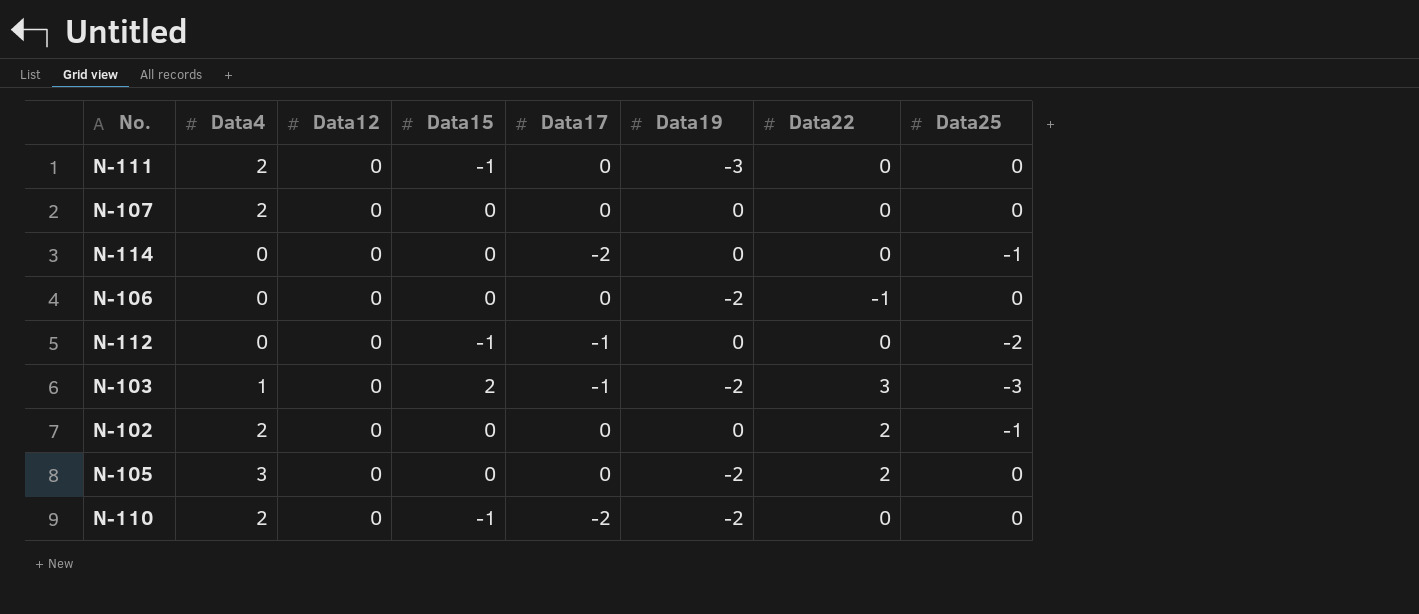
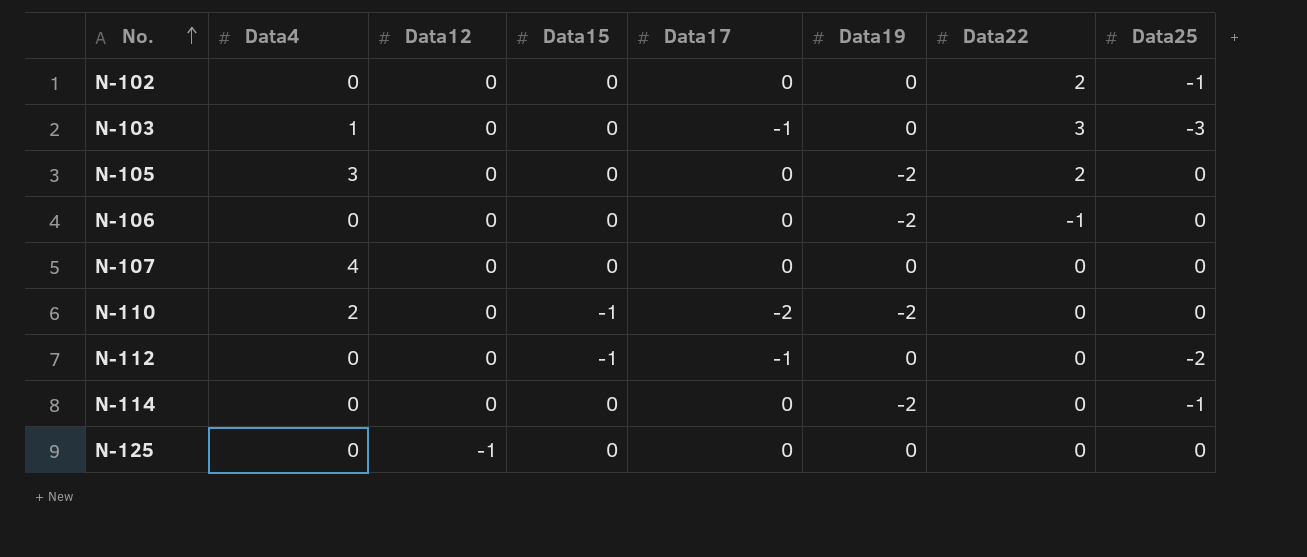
row order: none -> No. ascending
row N-111: 2 | 0 | -1 | 0 | -3 | 0 | 0 -> none
N-102 | Data4: 2 -> 0
N-103 | Data15: 2 -> 0
N-103 | Data19: -2 -> 0
N-107 | Data4: 2 -> 4
N-114 | Data17: -2 -> 0
N-114 | Data19: 0 -> -2
row N-125: none -> 0 | -1 | 0 | 0 | 0 | 0 | 0

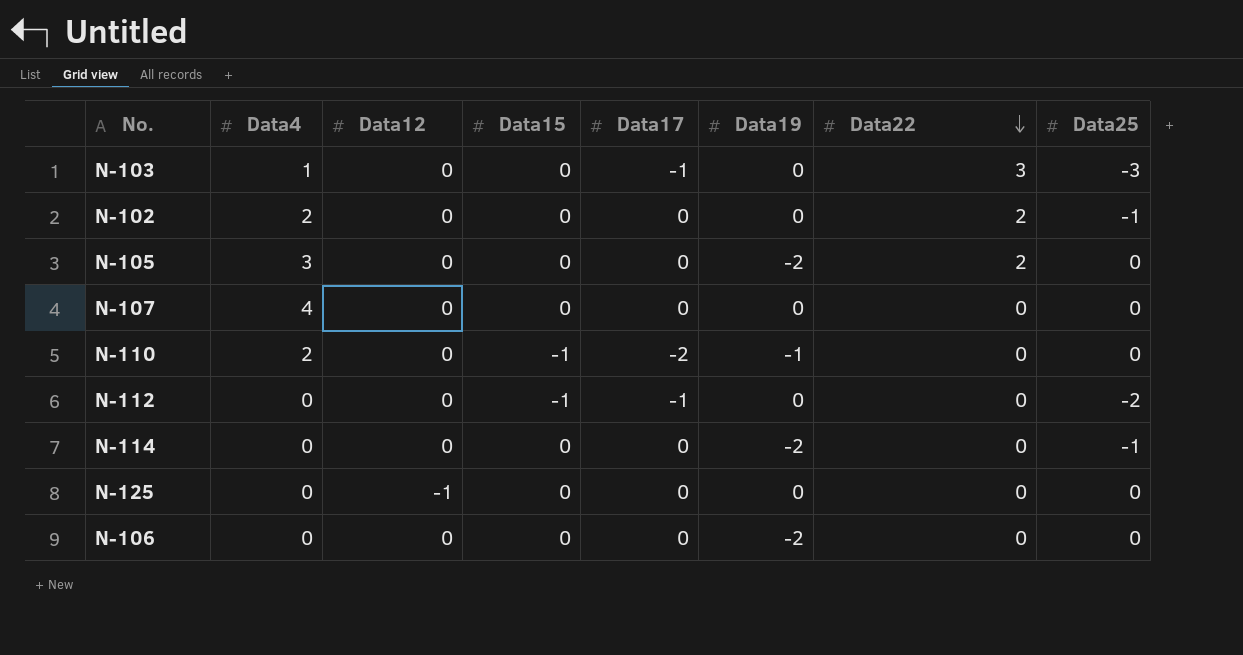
row order: No. ascending -> Data22 descending
N-102 | Data4: 0 -> 2
N-110 | Data19: -2 -> -1
N-106 | Data22: -1 -> 0

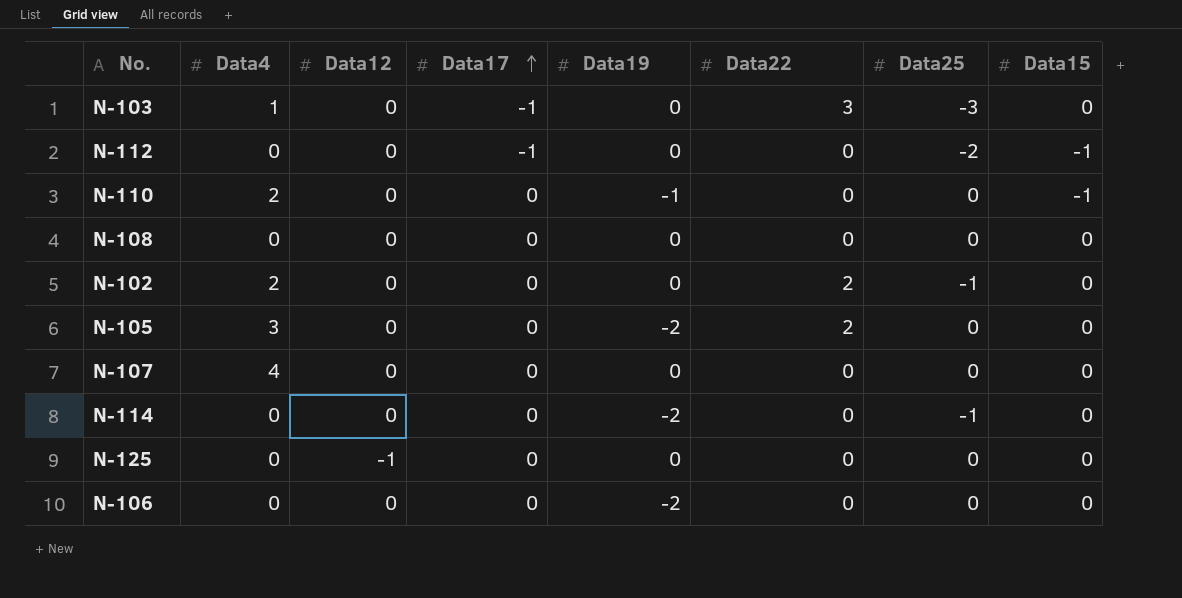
row order: Data22 descending -> Data17 ascending
column Data15 | position: 4 -> 8
N-110 | Data17: -2 -> 0
row N-108: none -> 0 | 0 | 0 | 0 | 0 | 0 | 0

